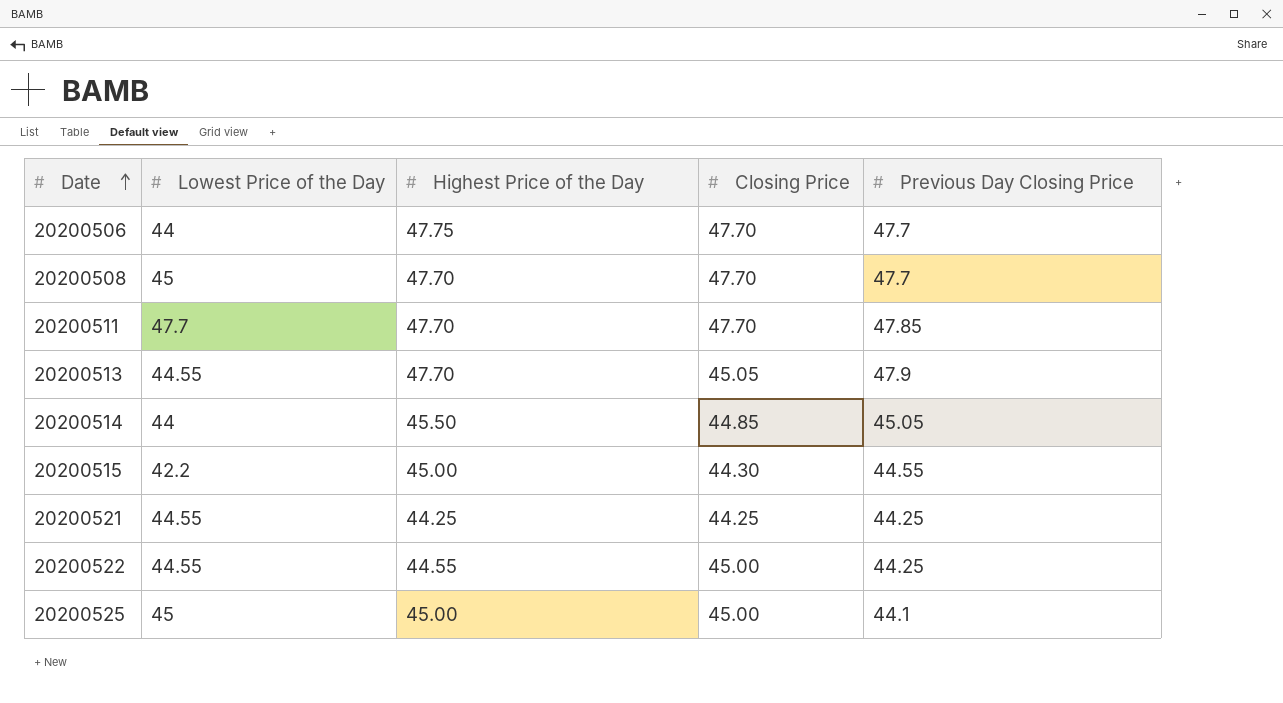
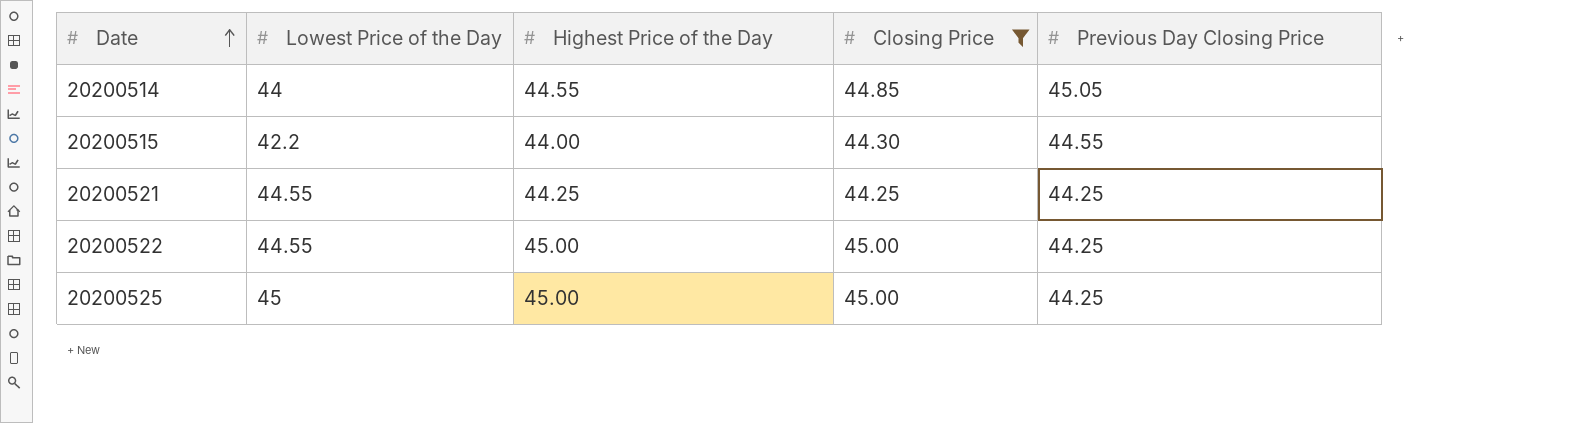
filter: none -> Closing Price <= 45.00
20200514 | Highest Price of the Day: 45.50 -> 44.55
20200515 | Highest Price of the Day: 45.00 -> 44.00
20200522 | Highest Price of the Day: 44.55 -> 45.00
20200525 | Previous Day Closing Price: 44.1 -> 44.25

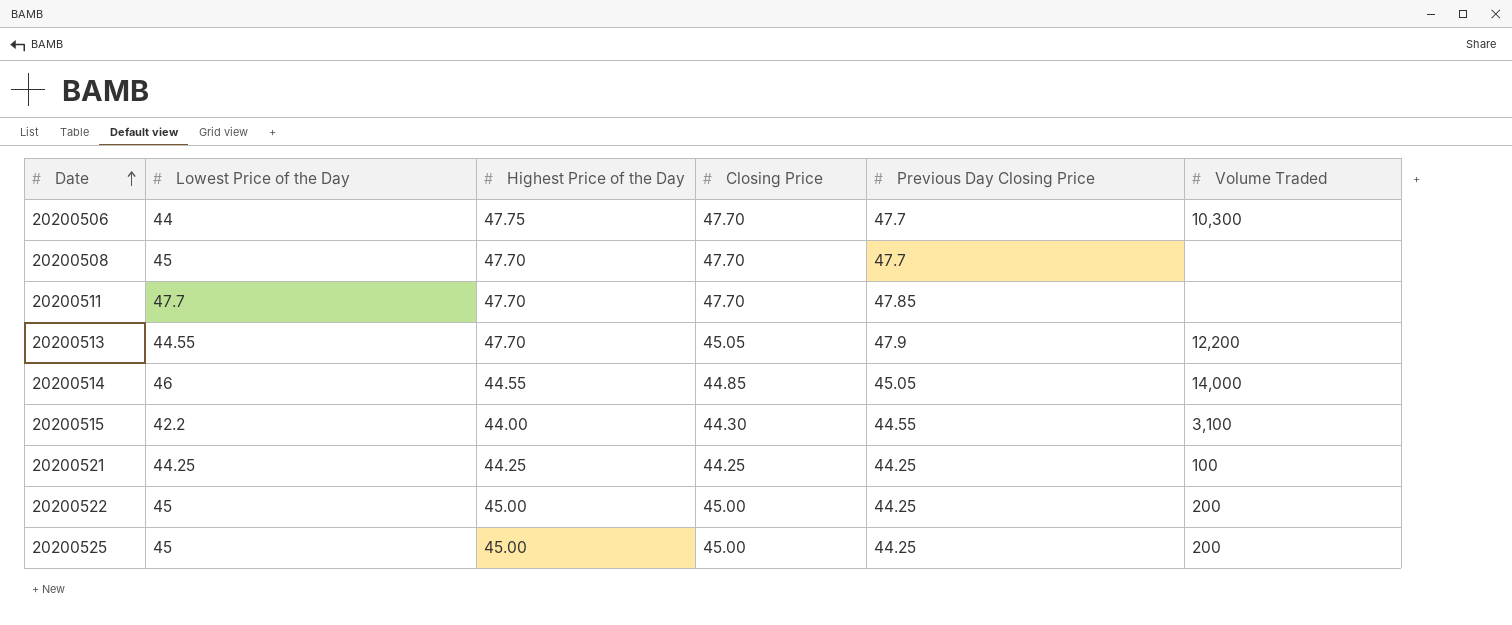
filter: Closing Price <= 45.00 -> none
column Volume Traded | position: none -> 6
20200514 | Lowest Price of the Day: 44 -> 46
20200521 | Lowest Price of the Day: 44.55 -> 44.25
20200522 | Lowest Price of the Day: 44.55 -> 45

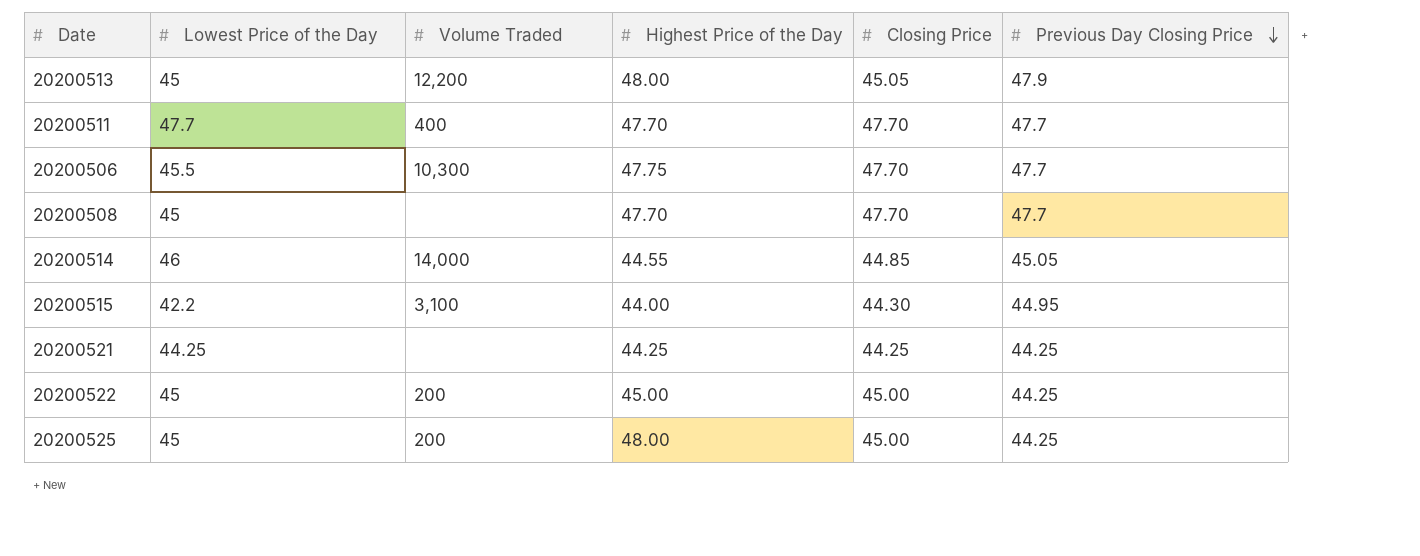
row order: Date ascending -> Previous Day Closing Price descending
column Volume Traded | position: 6 -> 3
20200513 | Lowest Price of the Day: 44.55 -> 45
20200513 | Highest Price of the Day: 47.70 -> 48.00
20200511 | Volume Traded: none -> 400
20200511 | Previous Day Closing Price: 47.85 -> 47.7
20200506 | Lowest Price of the Day: 44 -> 45.5
20200515 | Previous Day Closing Price: 44.55 -> 44.95
20200521 | Volume Traded: 100 -> none
20200525 | Highest Price of the Day: 45.00 -> 48.00

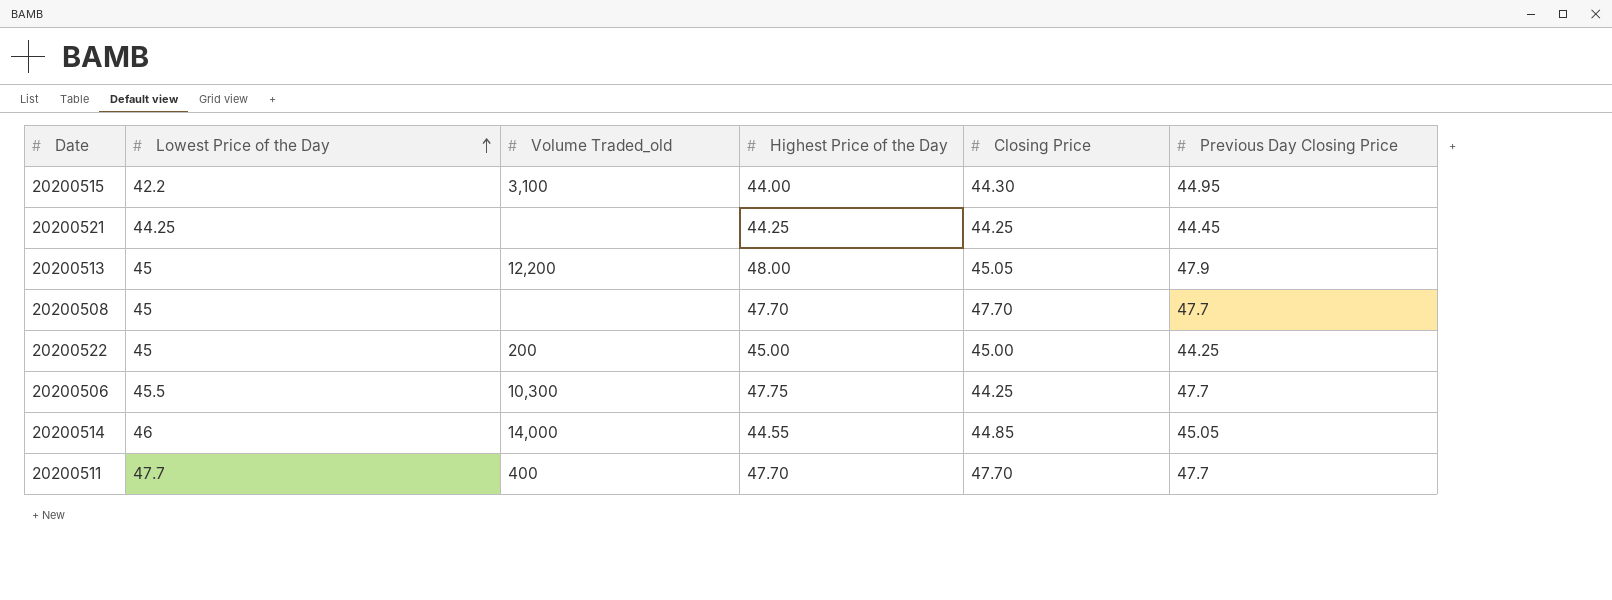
row order: Previous Day Closing Price descending -> Lowest Price of the Day ascending
column name: Volume Traded -> Volume Traded_old
row 20200525: 45 | 200 | 48.00 | 45.00 | 44.25 -> none
20200521 | Previous Day Closing Price: 44.25 -> 44.45
20200506 | Closing Price: 47.70 -> 44.25

